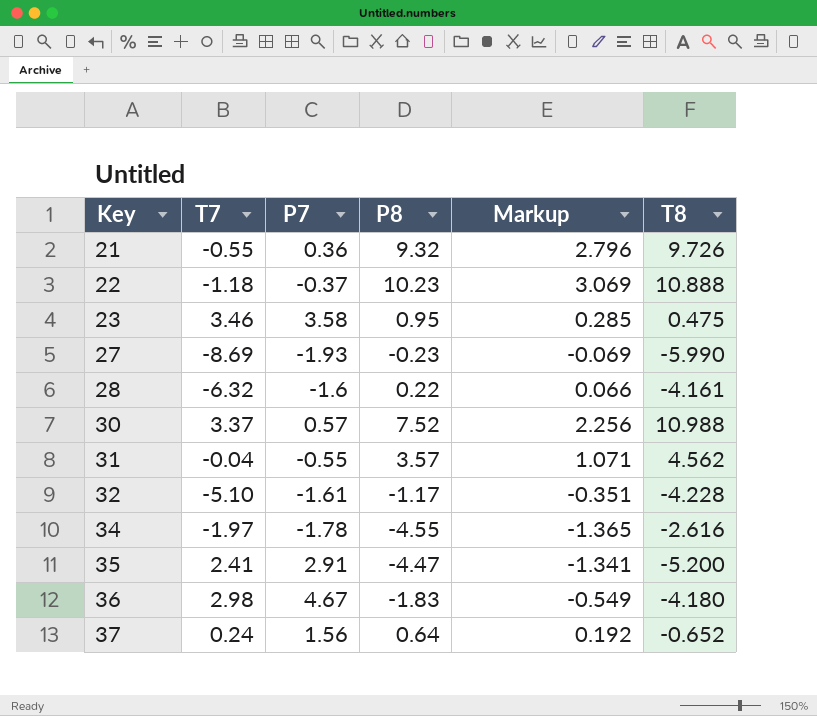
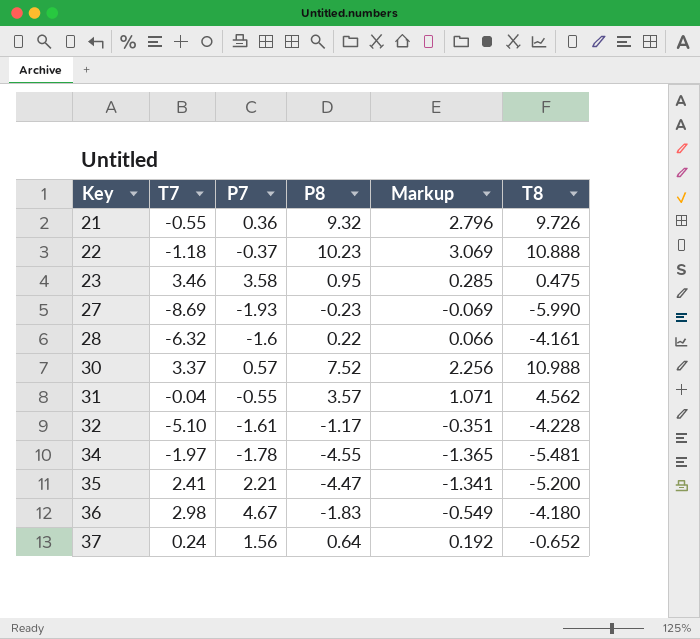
34 | T8: -2.616 -> -5.481
35 | P7: 2.91 -> 2.21

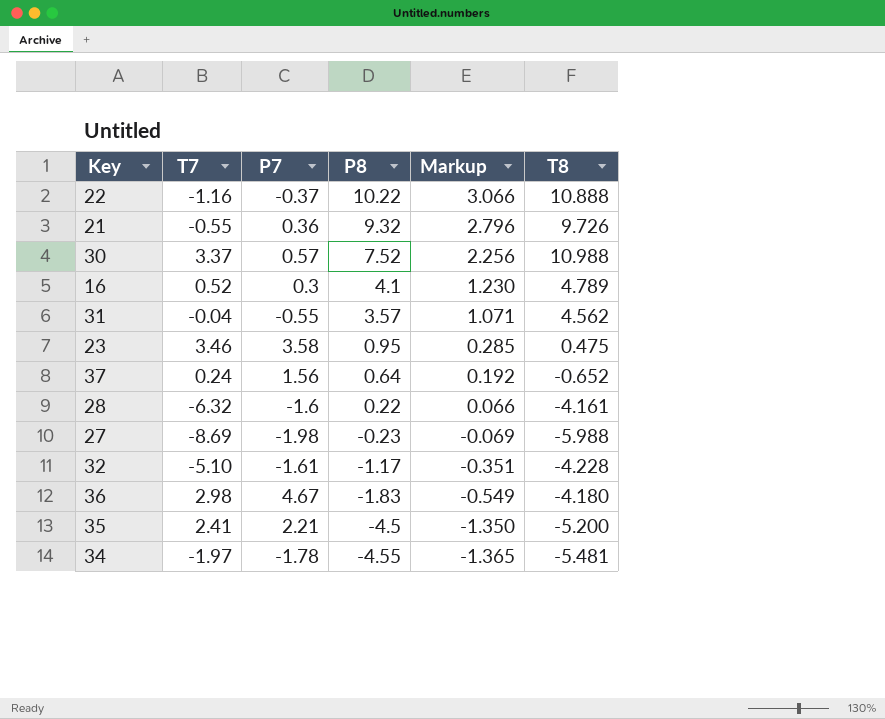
row order: Key ascending -> P8 descending
22 | T7: -1.18 -> -1.16
22 | P8: 10.23 -> 10.22
22 | Markup: 3.069 -> 3.066
row 16: none -> 0.52 | 0.3 | 4.1 | 1.230 | 4.789
27 | P7: -1.93 -> -1.98
27 | T8: -5.990 -> -5.988
35 | P8: -4.47 -> -4.5
35 | Markup: -1.341 -> -1.350

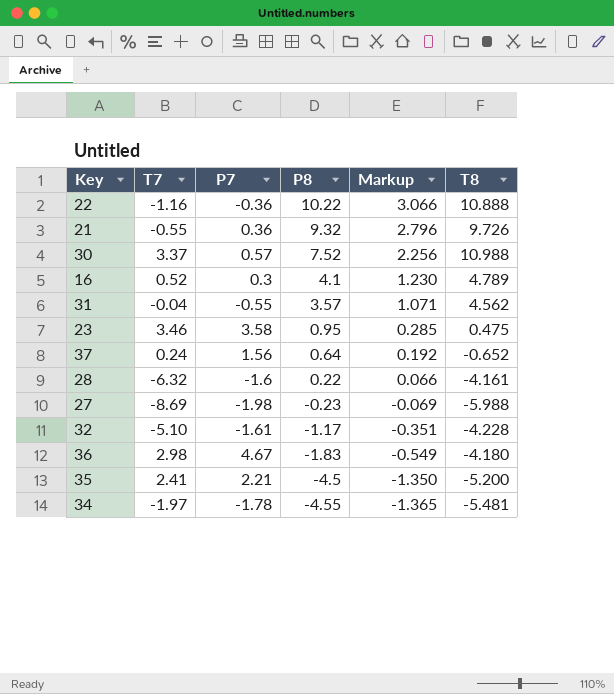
22 | P7: -0.37 -> -0.36

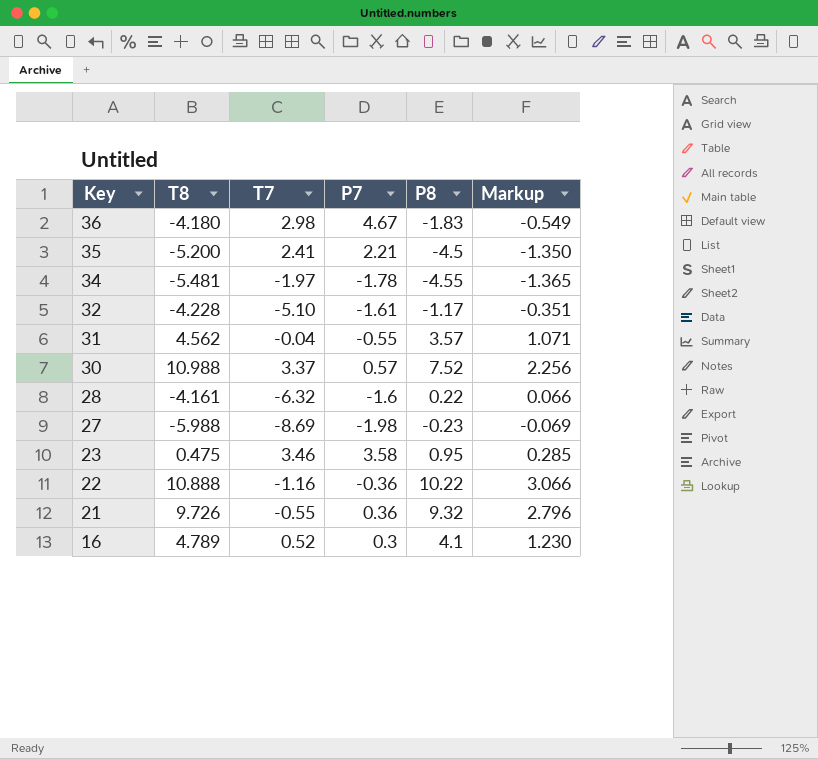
row order: P8 descending -> Key descending
column T8 | position: 6 -> 2
row 37: 0.24 | 1.56 | 0.64 | 0.192 | -0.652 -> none

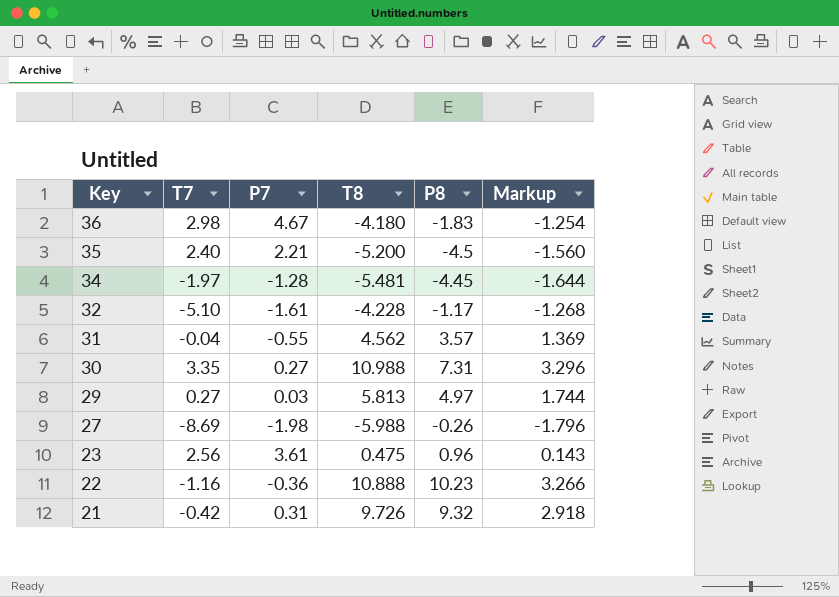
column T8 | position: 2 -> 4
column Markup | formula: [P8] * 0.3 -> [T8] * 0.3
row 28: -4.161 | -6.32 | -1.6 | 0.22 | 0.066 -> none
row 16: 4.789 | 0.52 | 0.3 | 4.1 | 1.230 -> none
35 | T7: 2.41 -> 2.40
34 | P7: -1.78 -> -1.28
34 | P8: -4.55 -> -4.45
30 | T7: 3.37 -> 3.35
30 | P7: 0.57 -> 0.27
30 | P8: 7.52 -> 7.31
row 29: none -> 0.27 | 0.03 | 5.813 | 4.97 | 1.744
27 | P8: -0.23 -> -0.26
23 | T7: 3.46 -> 2.56
23 | P7: 3.58 -> 3.61
23 | P8: 0.95 -> 0.96
22 | P8: 10.22 -> 10.23
21 | T7: -0.55 -> -0.42
21 | P7: 0.36 -> 0.31

